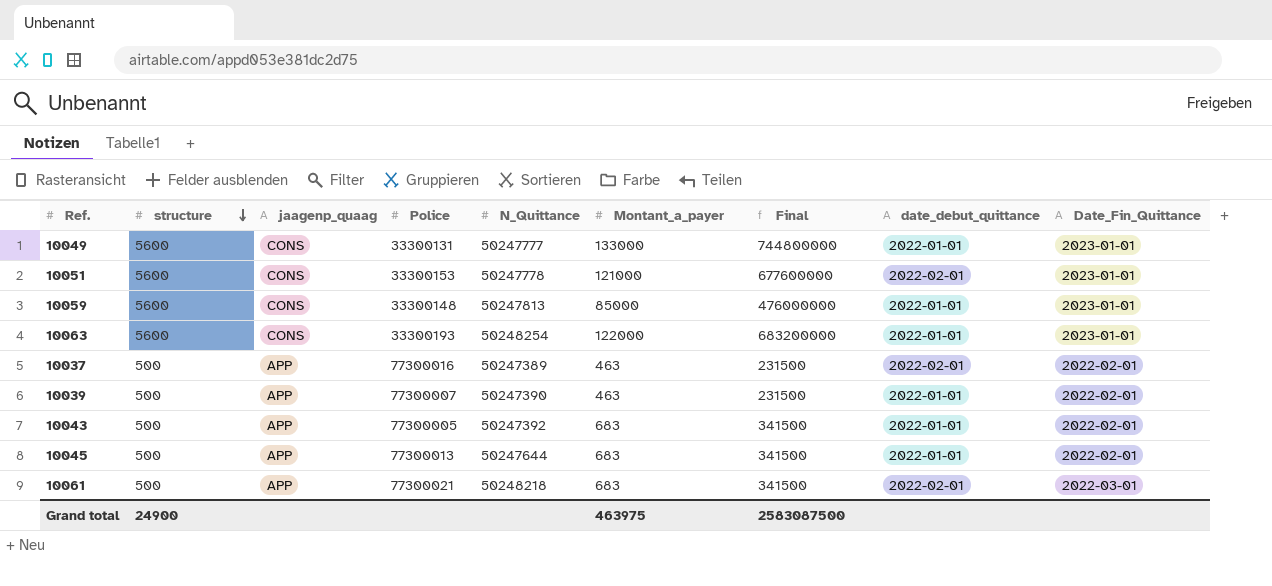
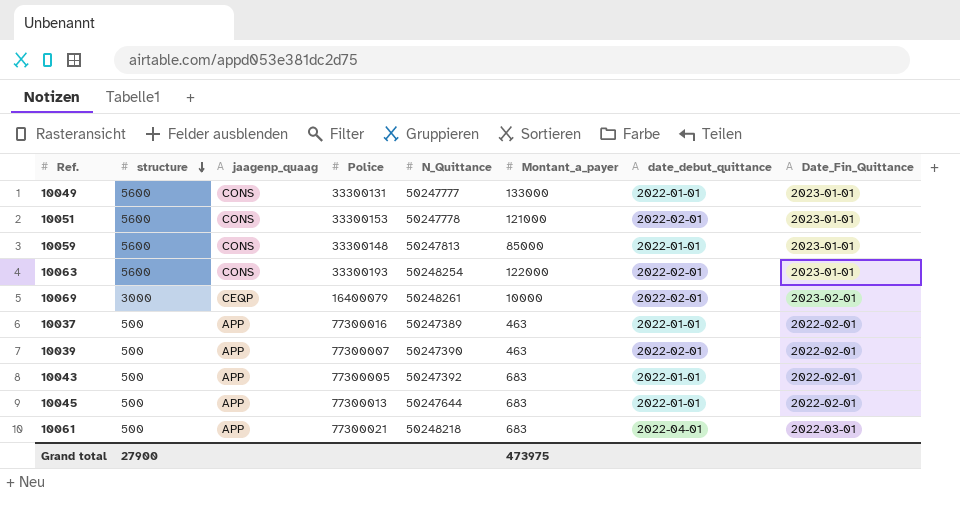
column Final | formula: [structure] * [Montant_a_payer] -> none
10063 | date_debut_quittance: 2022-01-01 -> 2022-02-01
row 10069: none -> 3000 | CEQP | 16400079 | 50248261 | 10000 | 2022-02-01 | 2023-02-01
10037 | date_debut_quittance: 2022-02-01 -> 2022-01-01
10039 | date_debut_quittance: 2022-01-01 -> 2022-02-01
10061 | date_debut_quittance: 2022-02-01 -> 2022-04-01
Grand total | structure: 24900 -> 27900
Grand total | Montant_a_payer: 463975 -> 473975

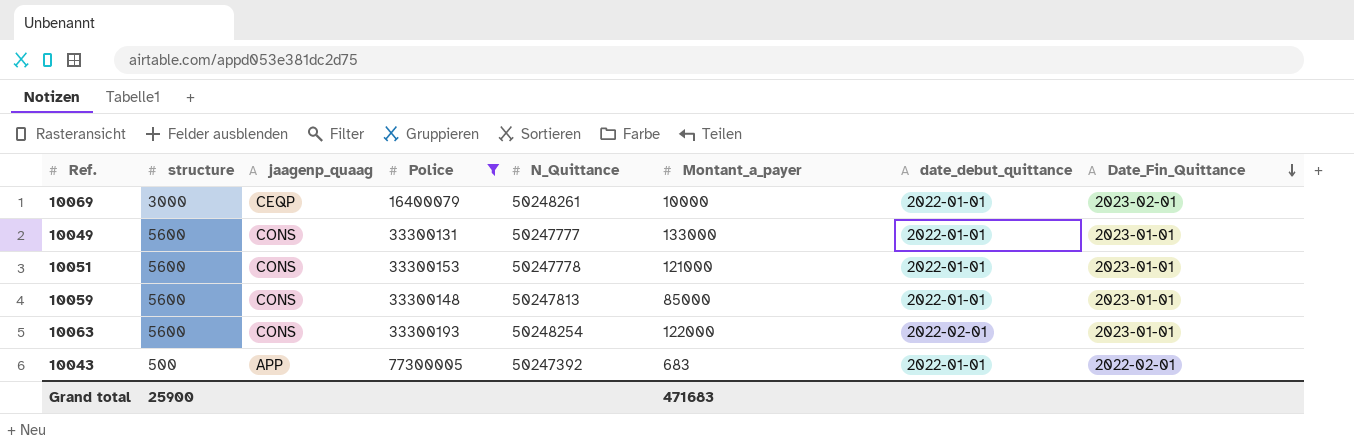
filter: none -> Police <= 77300005
row order: structure descending -> Date_Fin_Quittance descending
10069 | date_debut_quittance: 2022-02-01 -> 2022-01-01
10051 | date_debut_quittance: 2022-02-01 -> 2022-01-01
Grand total | structure: 27900 -> 25900
Grand total | Montant_a_payer: 473975 -> 471683

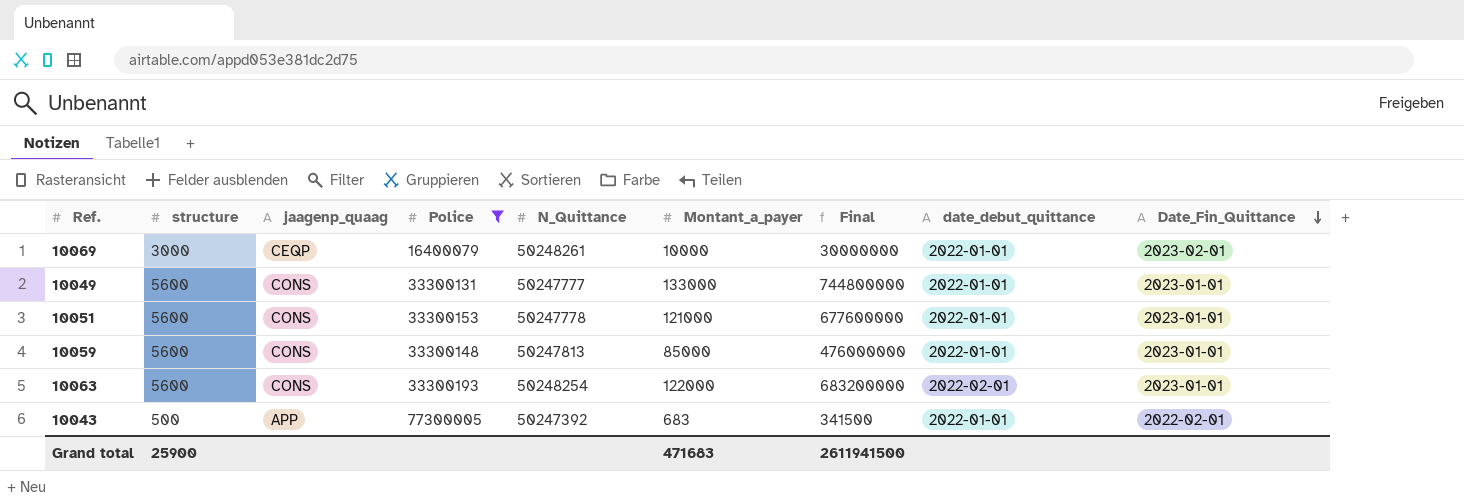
column Final | formula: none -> [structure] * [Montant_a_payer]

